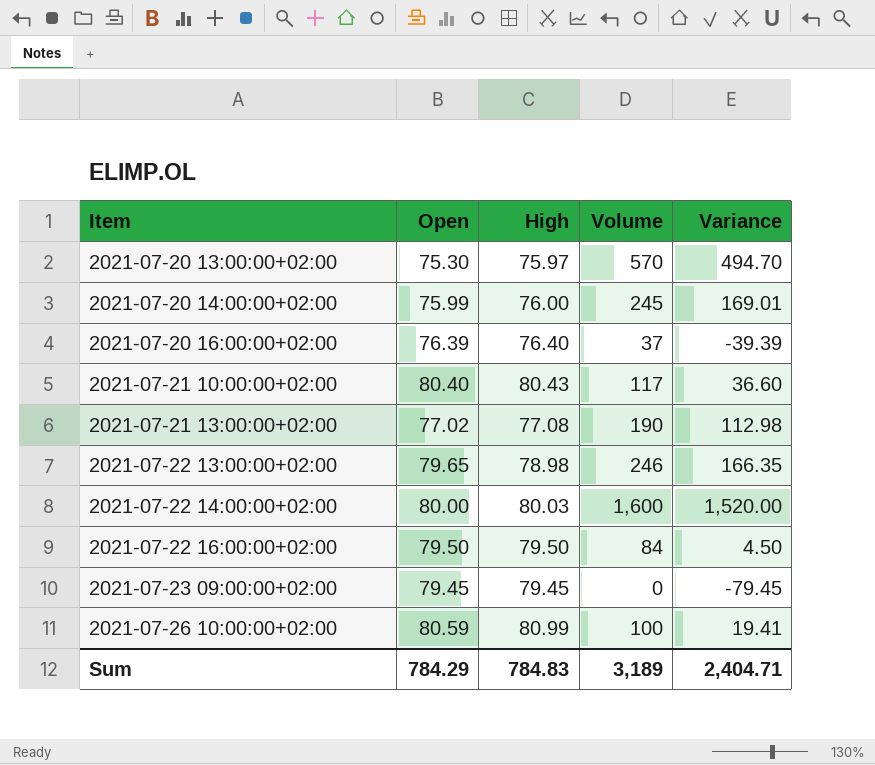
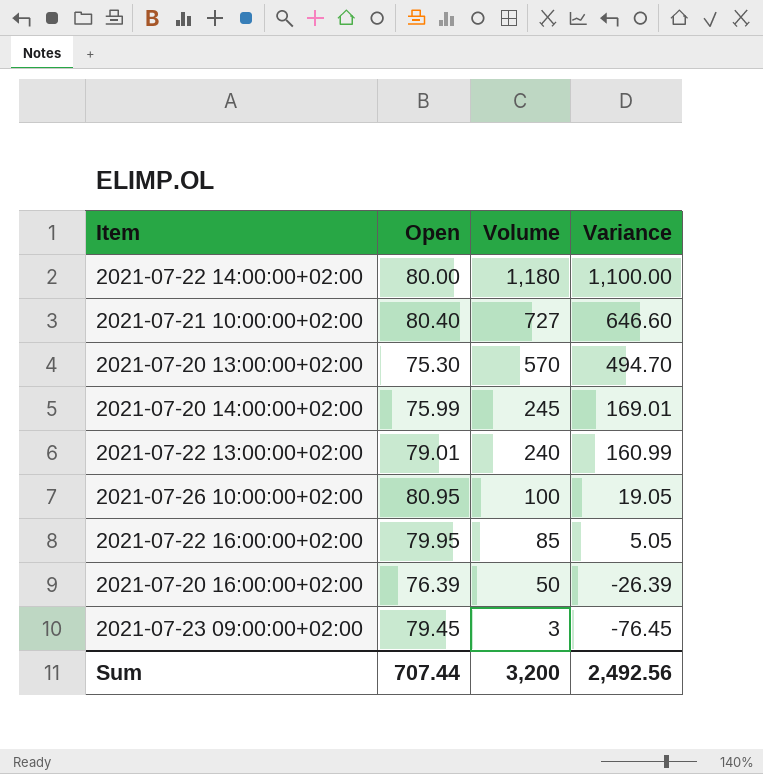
row order: Item ascending -> Volume descending
column High | position: 3 -> none
row 2021-07-21 13:00:00+02:00: 77.02 | 77.08 | 190 | 112.98 -> none
2021-07-22 14:00:00+02:00 | Volume: 1,600 -> 1,180
2021-07-22 14:00:00+02:00 | Variance: 1,520.00 -> 1,100.00
2021-07-21 10:00:00+02:00 | Volume: 117 -> 727
2021-07-21 10:00:00+02:00 | Variance: 36.60 -> 646.60
2021-07-22 13:00:00+02:00 | Open: 79.65 -> 79.01
2021-07-22 13:00:00+02:00 | Volume: 246 -> 240
2021-07-22 13:00:00+02:00 | Variance: 166.35 -> 160.99
2021-07-26 10:00:00+02:00 | Open: 80.59 -> 80.95
2021-07-26 10:00:00+02:00 | Variance: 19.41 -> 19.05
2021-07-22 16:00:00+02:00 | Open: 79.50 -> 79.95
2021-07-22 16:00:00+02:00 | Volume: 84 -> 85
2021-07-22 16:00:00+02:00 | Variance: 4.50 -> 5.05
2021-07-20 16:00:00+02:00 | Volume: 37 -> 50
2021-07-20 16:00:00+02:00 | Variance: -39.39 -> -26.39
2021-07-23 09:00:00+02:00 | Volume: 0 -> 3
2021-07-23 09:00:00+02:00 | Variance: -79.45 -> -76.45
Sum | Open: 784.29 -> 707.44
Sum | Volume: 3,189 -> 3,200
Sum | Variance: 2,404.71 -> 2,492.56

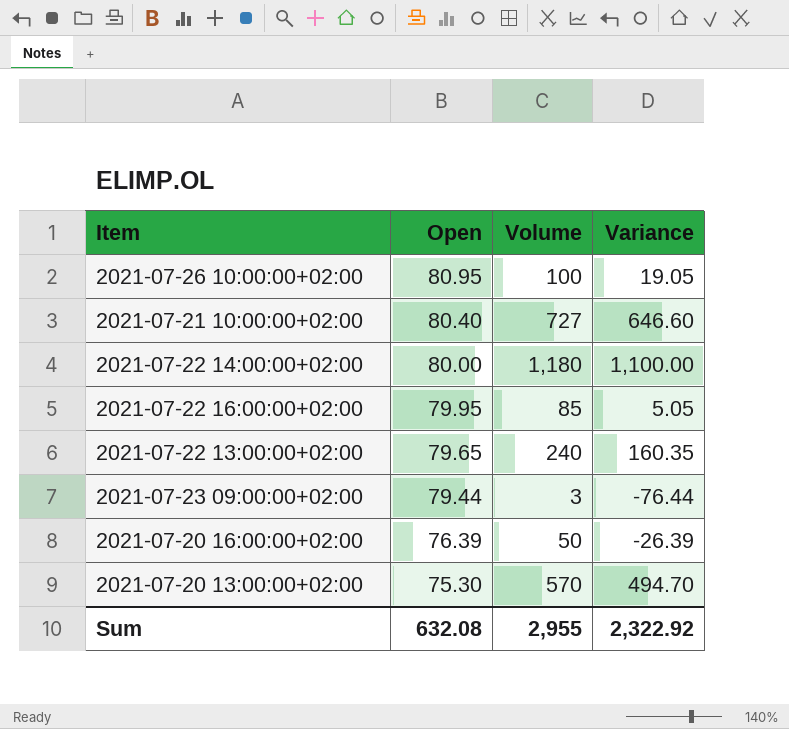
row order: Volume descending -> Open descending
row 2021-07-20 14:00:00+02:00: 75.99 | 245 | 169.01 -> none
2021-07-22 13:00:00+02:00 | Open: 79.01 -> 79.65
2021-07-22 13:00:00+02:00 | Variance: 160.99 -> 160.35
2021-07-23 09:00:00+02:00 | Open: 79.45 -> 79.44
2021-07-23 09:00:00+02:00 | Variance: -76.45 -> -76.44
Sum | Open: 707.44 -> 632.08
Sum | Volume: 3,200 -> 2,955
Sum | Variance: 2,492.56 -> 2,322.92

